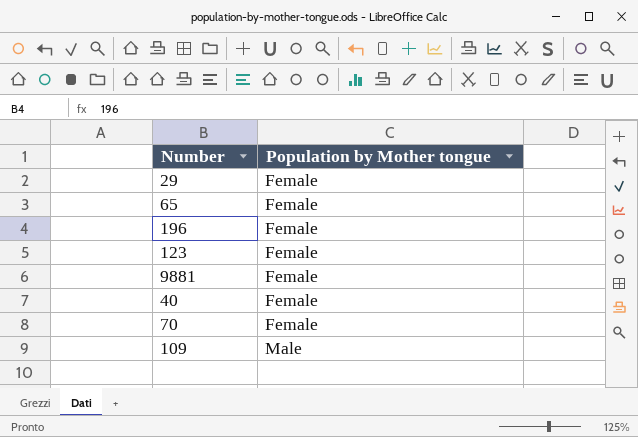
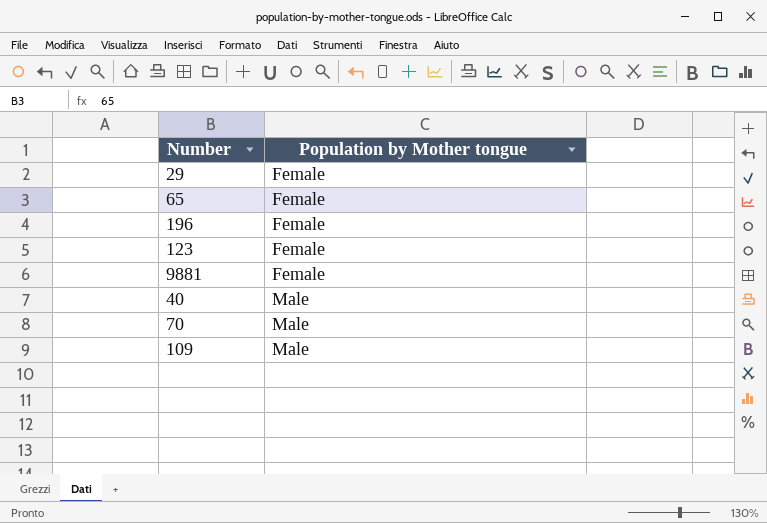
40 | Population by Mother tongue: Female -> Male
70 | Population by Mother tongue: Female -> Male

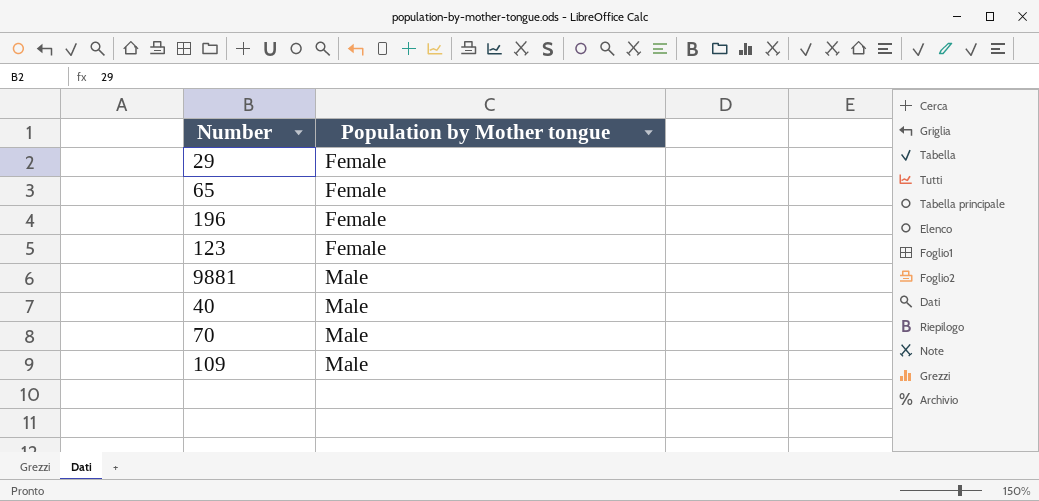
9881 | Population by Mother tongue: Female -> Male

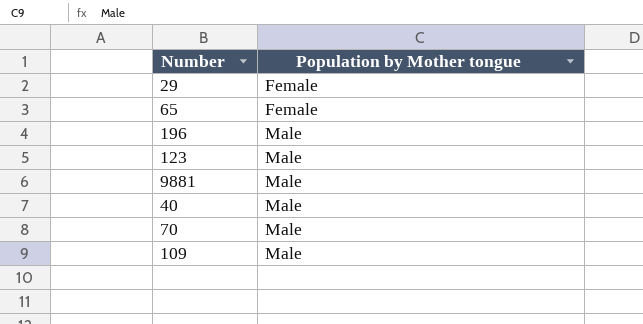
196 | Population by Mother tongue: Female -> Male
123 | Population by Mother tongue: Female -> Male

